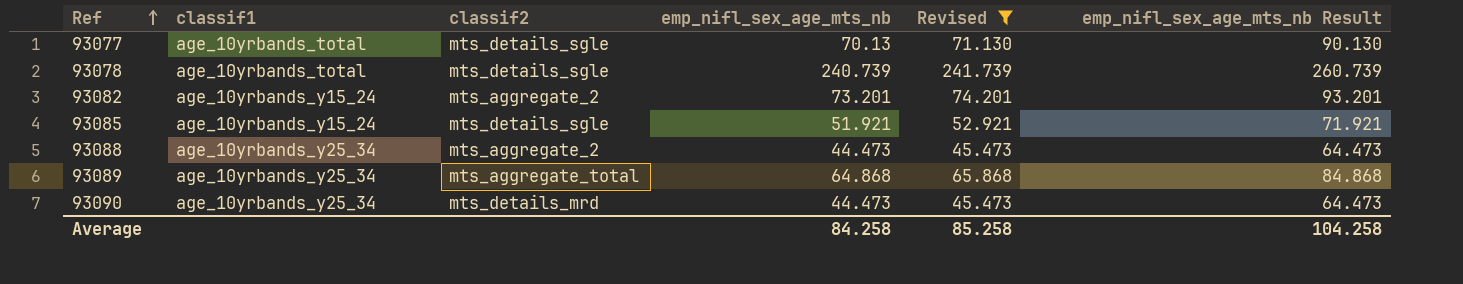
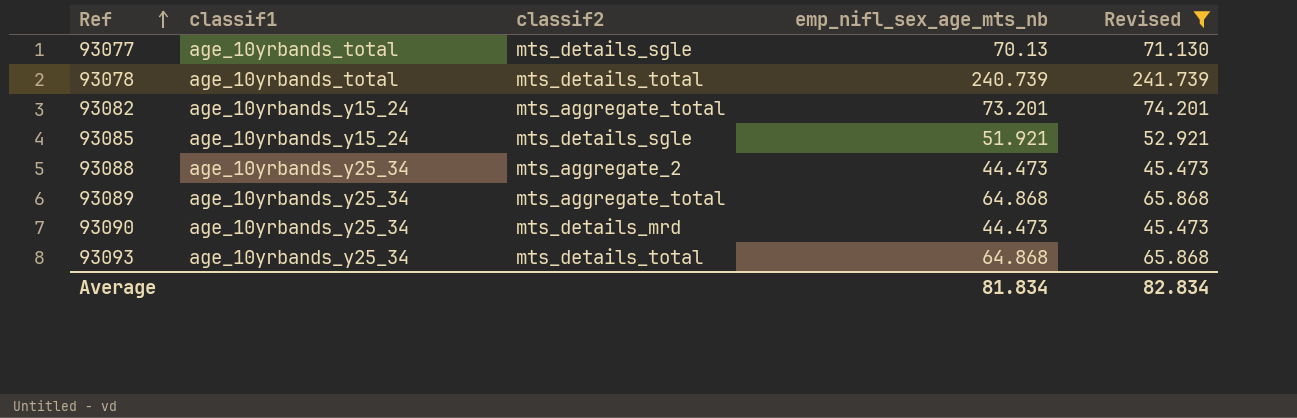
column emp_nifl_sex_age_mts_nb Result | formula: [emp_nifl_sex_age_mts_nb] + 20 -> none
93078 | classif2: mts_details_sgle -> mts_details_total
93082 | classif2: mts_aggregate_2 -> mts_aggregate_total
row 93093: none -> age_10yrbands_y25_34 | mts_details_total | 64.868 | 65.868
Average | emp_nifl_sex_age_mts_nb: 84.258 -> 81.834
Average | Revised: 85.258 -> 82.834

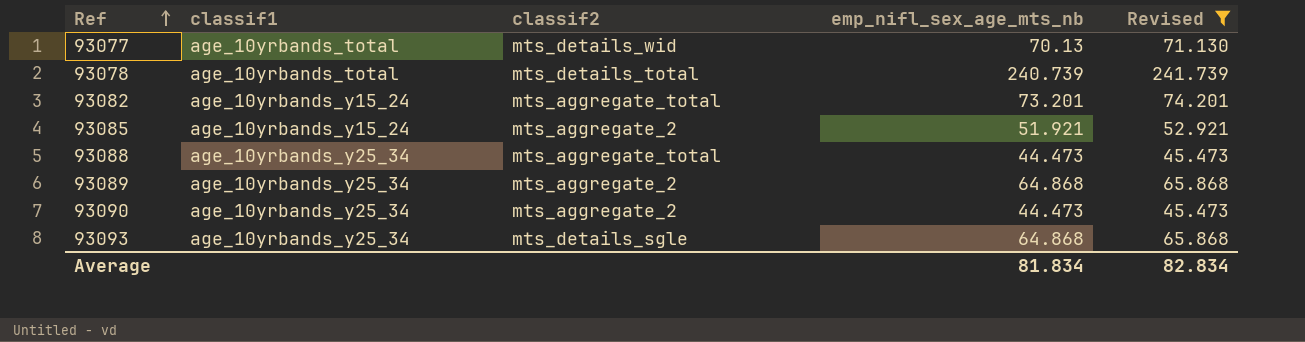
93077 | classif2: mts_details_sgle -> mts_details_wid
93085 | classif2: mts_details_sgle -> mts_aggregate_2
93088 | classif2: mts_aggregate_2 -> mts_aggregate_total
93089 | classif2: mts_aggregate_total -> mts_aggregate_2
93090 | classif2: mts_details_mrd -> mts_aggregate_2
93093 | classif2: mts_details_total -> mts_details_sgle

